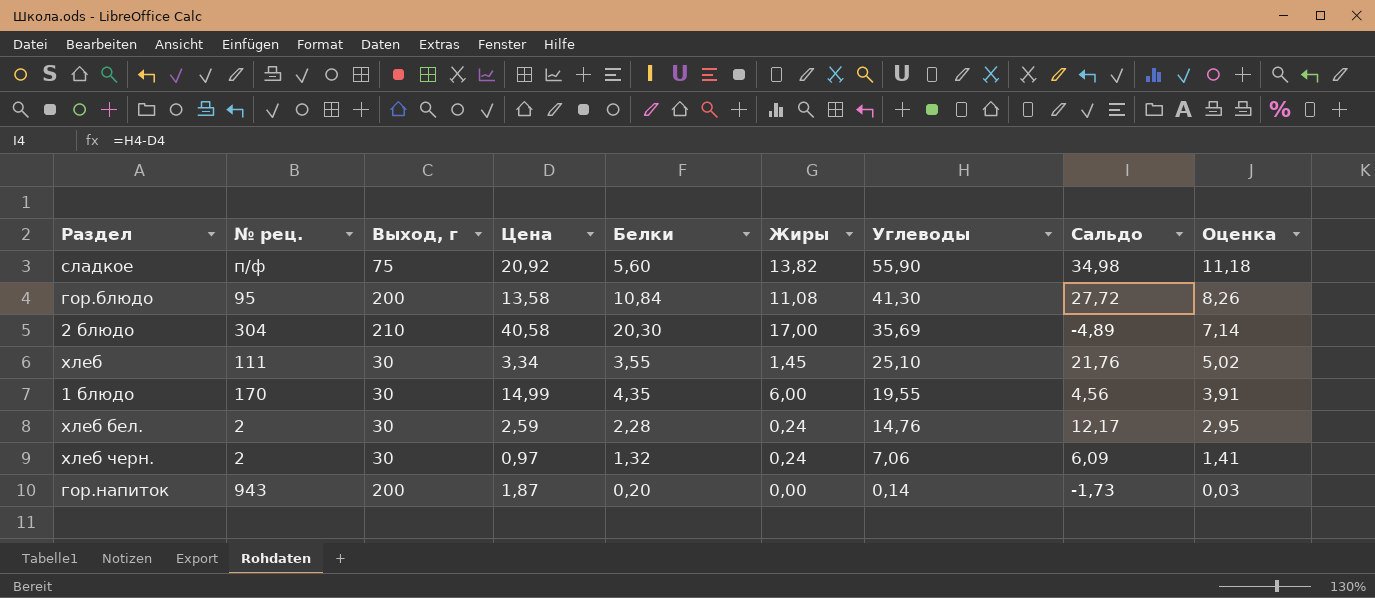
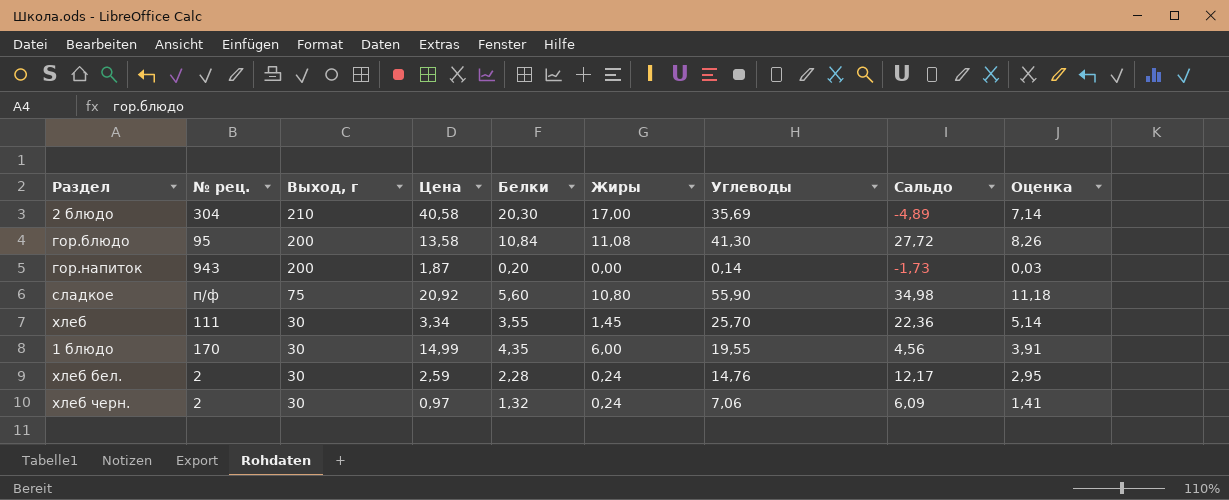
row order: Углеводы descending -> Выход, г descending
сладкое | Жиры: 13,82 -> 10,80
хлеб | Углеводы: 25,10 -> 25,70
хлеб | Сальдо: 21,76 -> 22,36
хлеб | Оценка: 5,02 -> 5,14

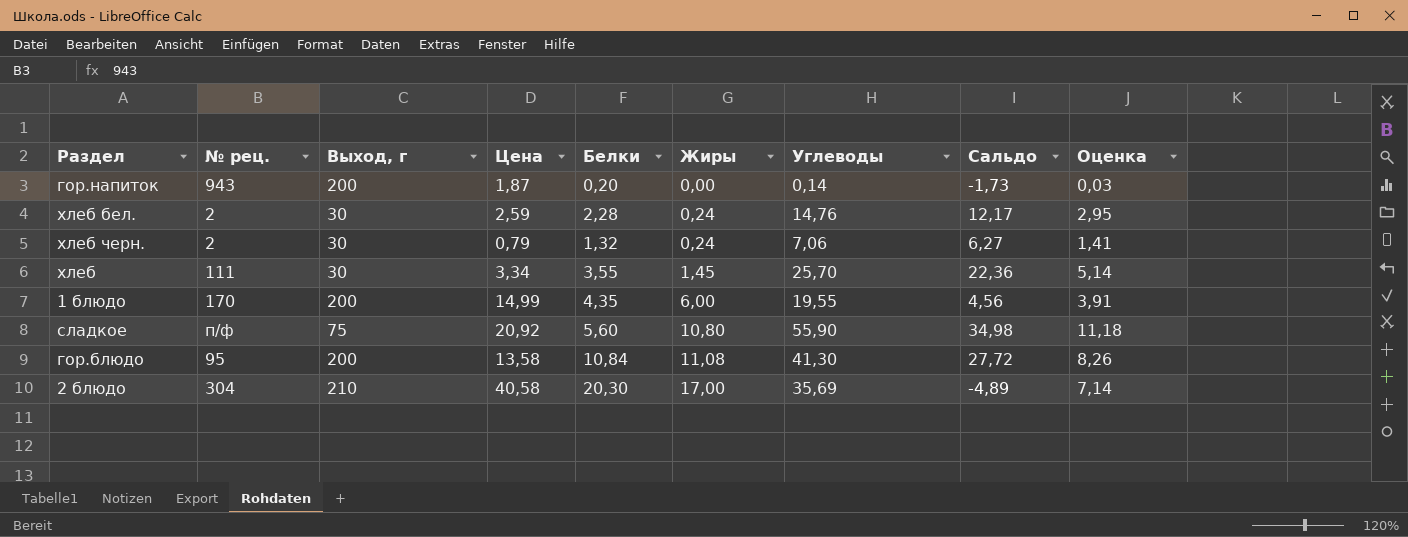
row order: Выход, г descending -> Жиры ascending
хлеб черн. | Цена: 0,97 -> 0,79
хлеб черн. | Сальдо: 6,09 -> 6,27
1 блюдо | Выход, г: 30 -> 200

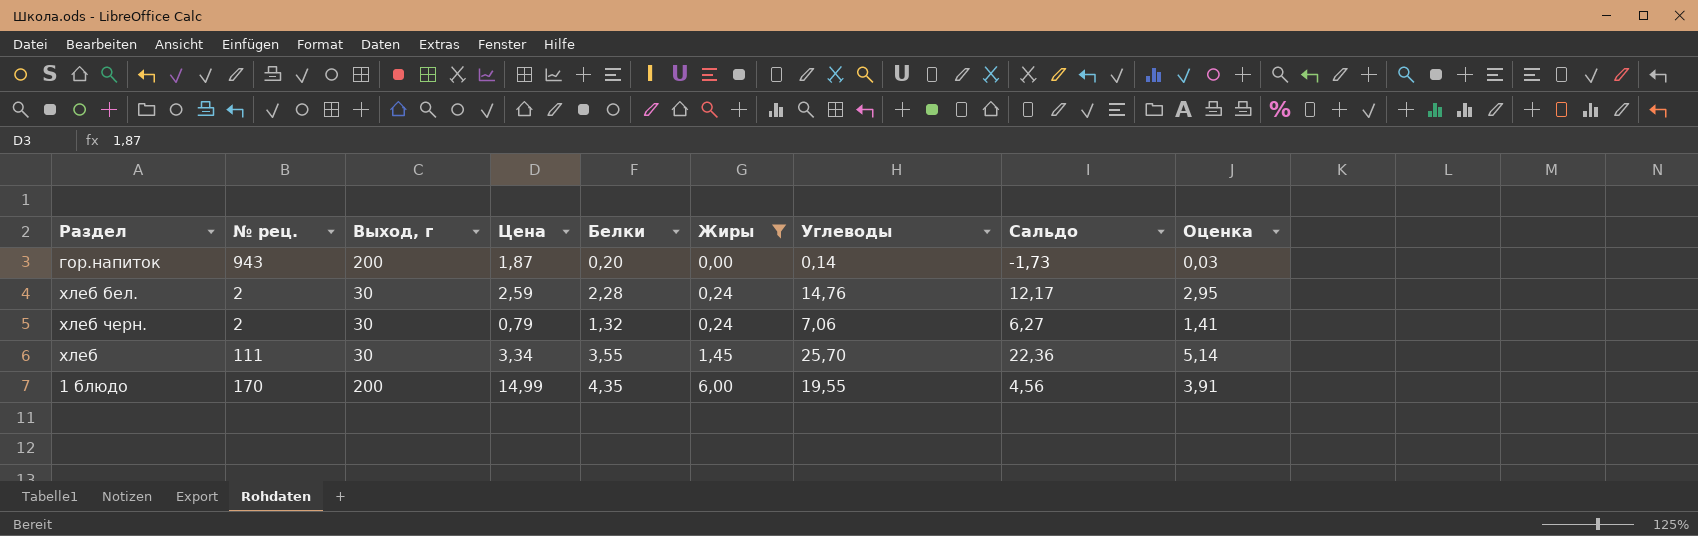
filter: none -> Жиры <= 6,00

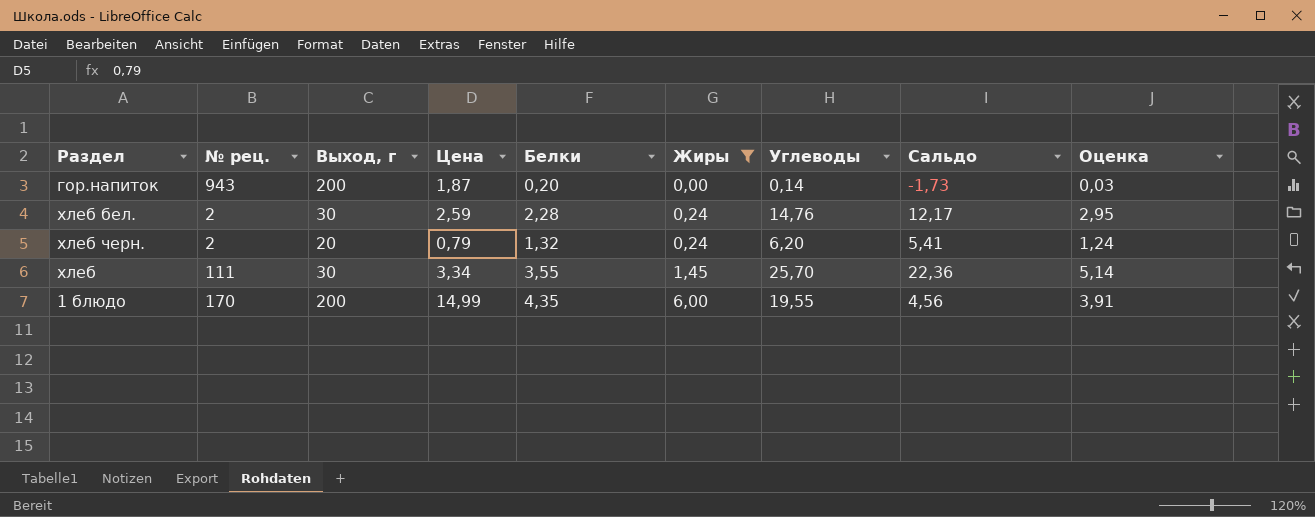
хлеб черн. | Выход, г: 30 -> 20
хлеб черн. | Углеводы: 7,06 -> 6,20
хлеб черн. | Сальдо: 6,27 -> 5,41
хлеб черн. | Оценка: 1,41 -> 1,24

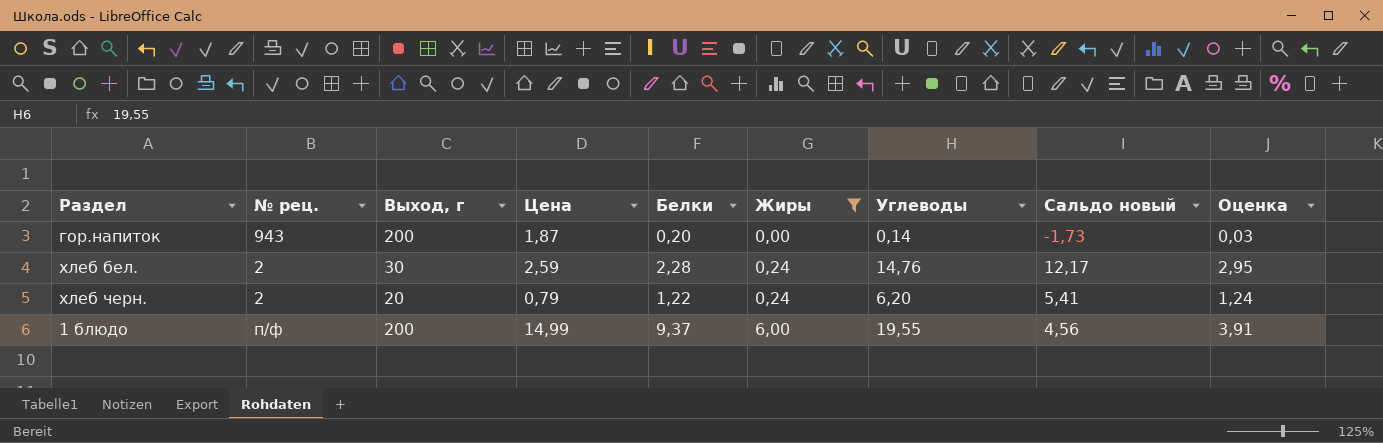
column name: Сальдо -> Сальдо новый
row хлеб: 111 | 30 | 3,34 | 3,55 | 1,45 | 25,70 | 22,36 | 5,14 -> none
хлеб черн. | Белки: 1,32 -> 1,22
1 блюдо | № рец.: 170 -> п/ф
1 блюдо | Белки: 4,35 -> 9,37

